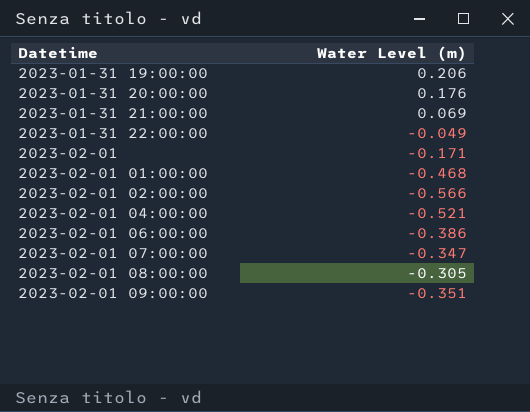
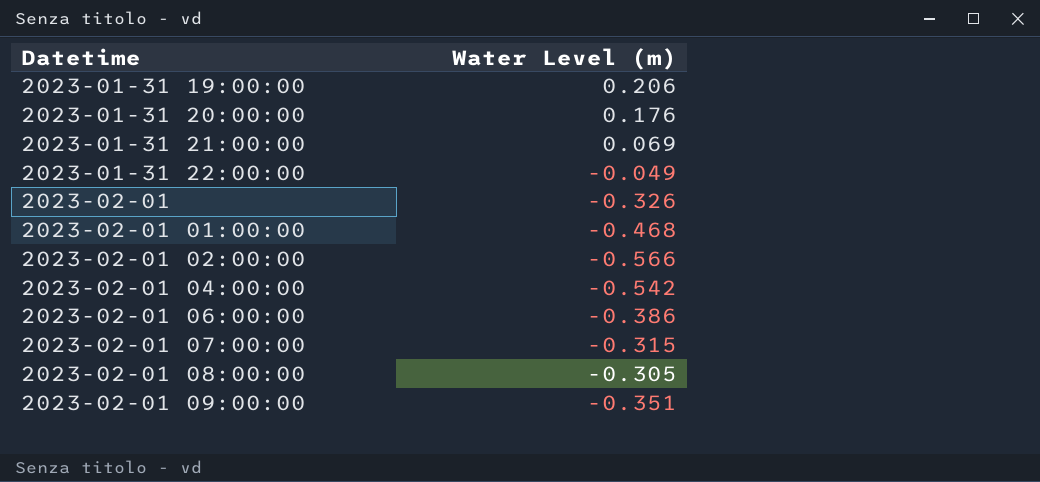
2023-02-01 | Water Level (m): -0.171 -> -0.326
2023-02-01 04:00:00 | Water Level (m): -0.521 -> -0.542
2023-02-01 07:00:00 | Water Level (m): -0.347 -> -0.315

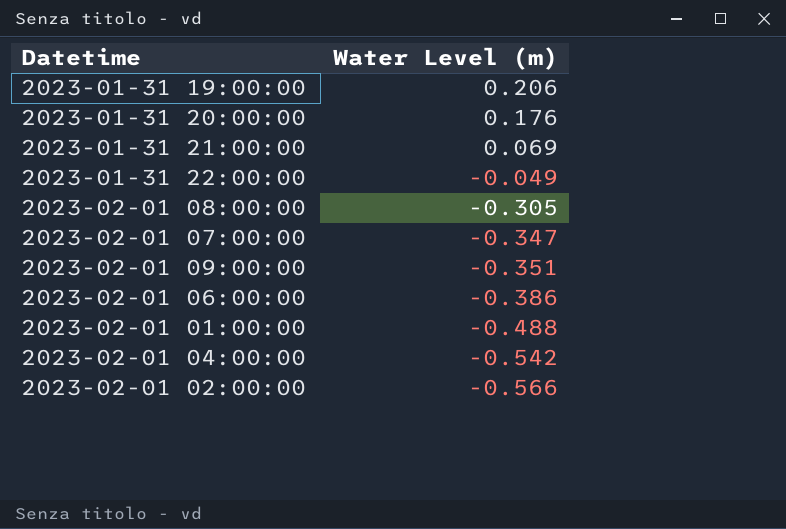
row order: Datetime ascending -> Water Level (m) descending
row 2023-02-01: -0.326 -> none
2023-02-01 07:00:00 | Water Level (m): -0.315 -> -0.347
2023-02-01 01:00:00 | Water Level (m): -0.468 -> -0.488

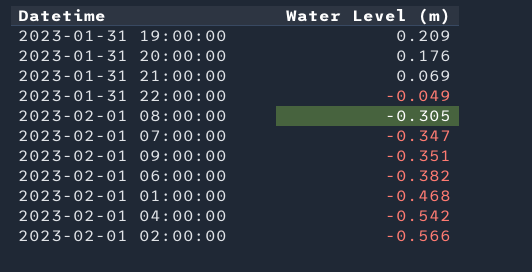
2023-01-31 19:00:00 | Water Level (m): 0.206 -> 0.209
2023-02-01 06:00:00 | Water Level (m): -0.386 -> -0.382
2023-02-01 01:00:00 | Water Level (m): -0.488 -> -0.468

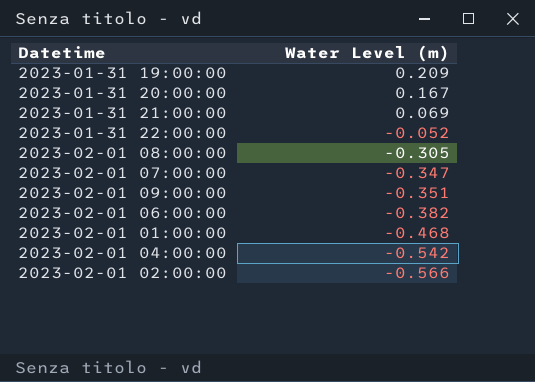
2023-01-31 20:00:00 | Water Level (m): 0.176 -> 0.167
2023-01-31 22:00:00 | Water Level (m): -0.049 -> -0.052

